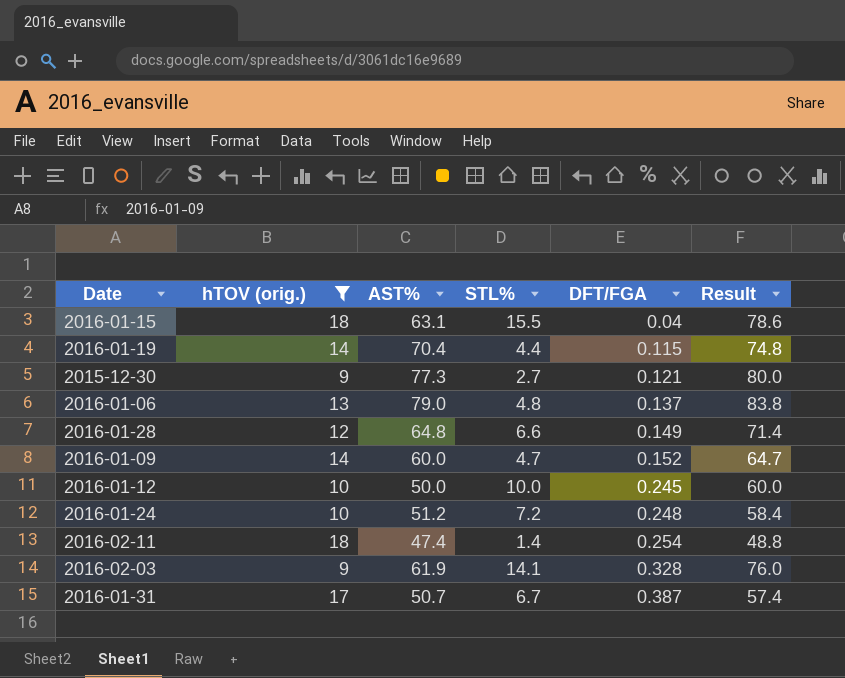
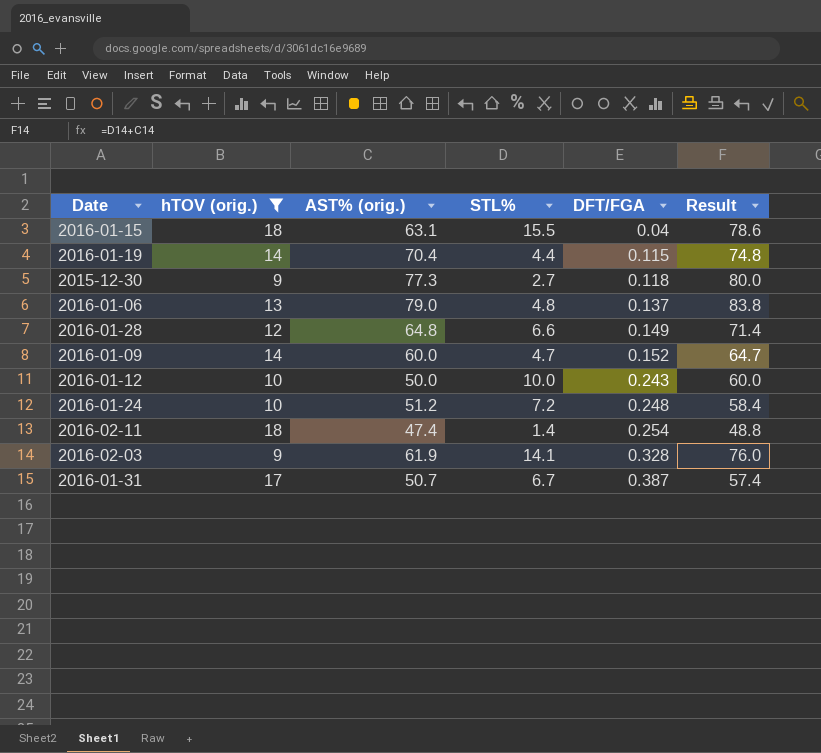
column name: AST% -> AST% (orig.)
2015-12-30 | DFT/FGA: 0.121 -> 0.118
2016-01-12 | DFT/FGA: 0.245 -> 0.243

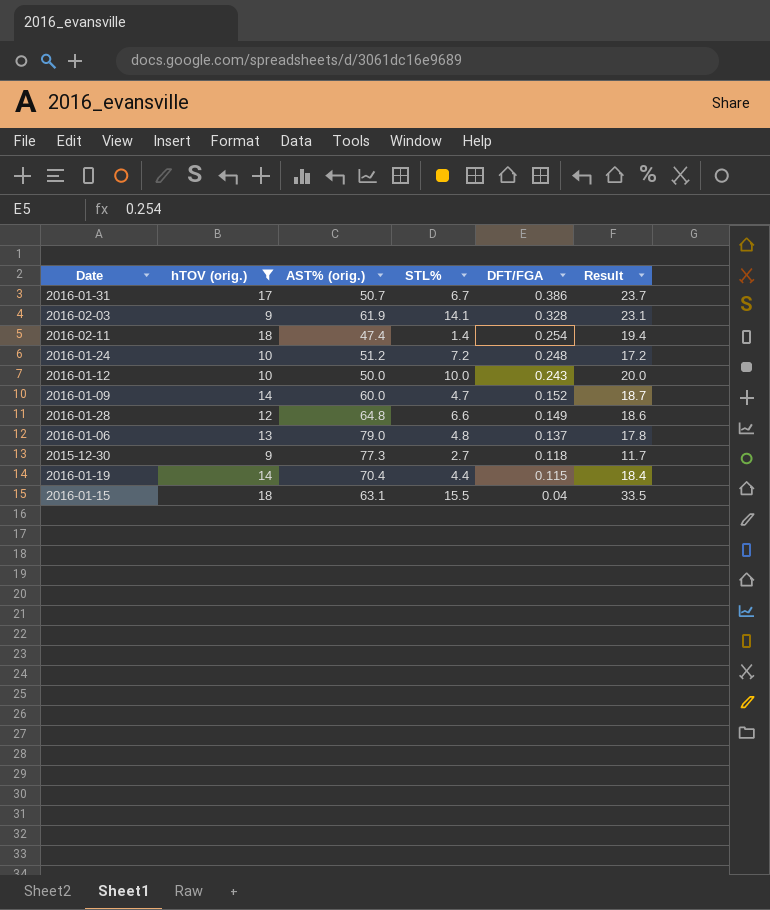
row order: DFT/FGA ascending -> DFT/FGA descending
column Result | formula: [AST% (orig.)] + [STL%] -> [hTOV (orig.)] + [STL%]
2016-01-31 | DFT/FGA: 0.387 -> 0.386

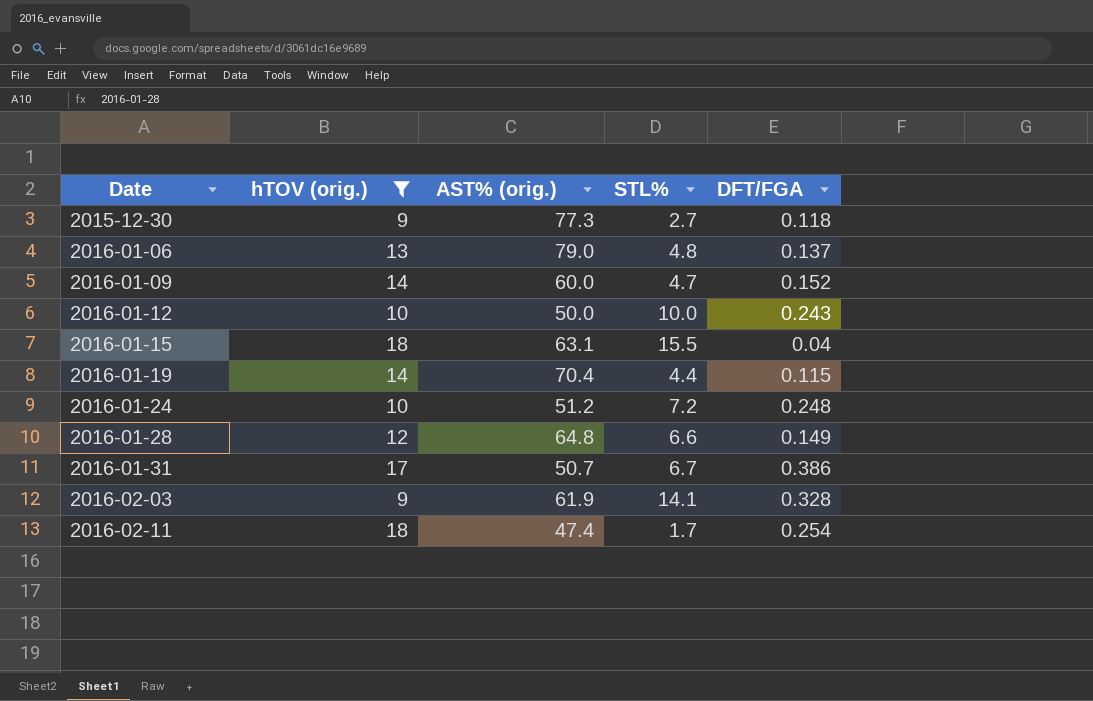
row order: DFT/FGA descending -> Date ascending
column Result | formula: [hTOV (orig.)] + [STL%] -> none
2016-02-11 | STL%: 1.4 -> 1.7

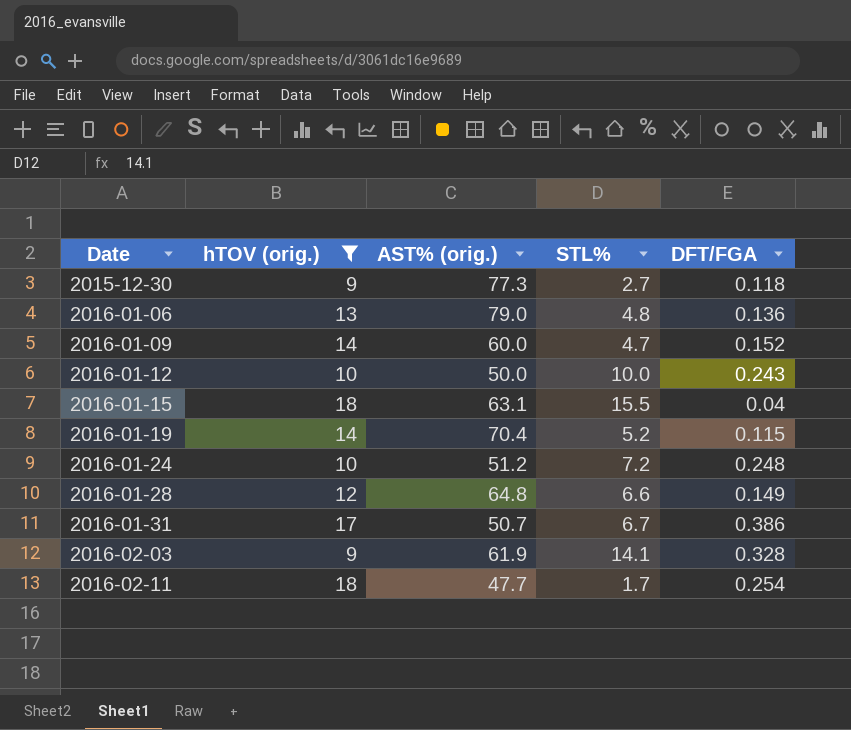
2016-01-06 | DFT/FGA: 0.137 -> 0.136
2016-01-19 | STL%: 4.4 -> 5.2
2016-02-11 | AST% (orig.): 47.4 -> 47.7

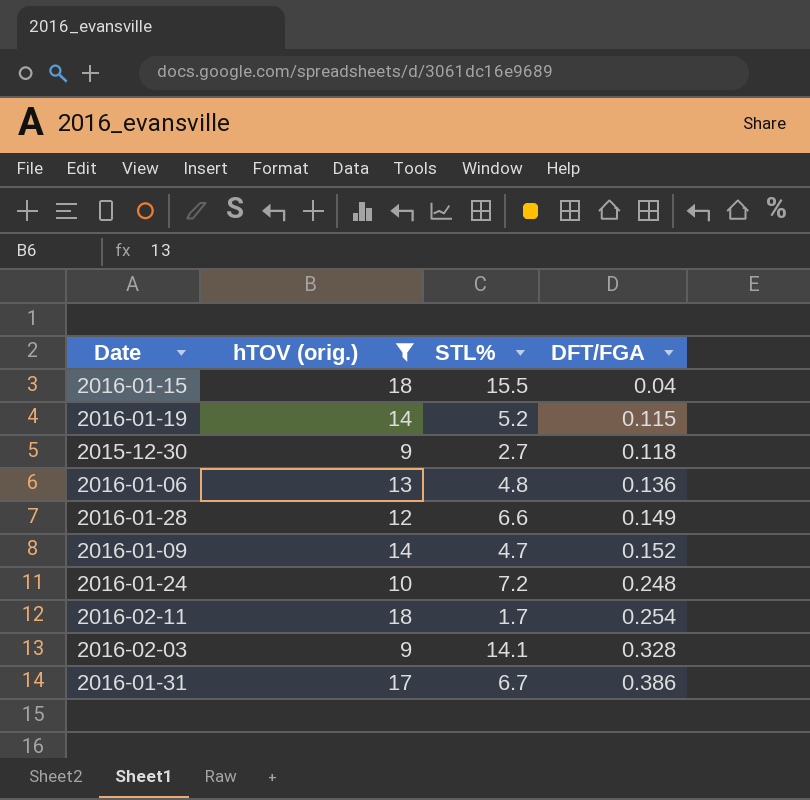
row order: Date ascending -> DFT/FGA ascending
column AST% (orig.) | position: 3 -> none
row 2016-01-12: 10 | 50.0 | 10.0 | 0.243 -> none

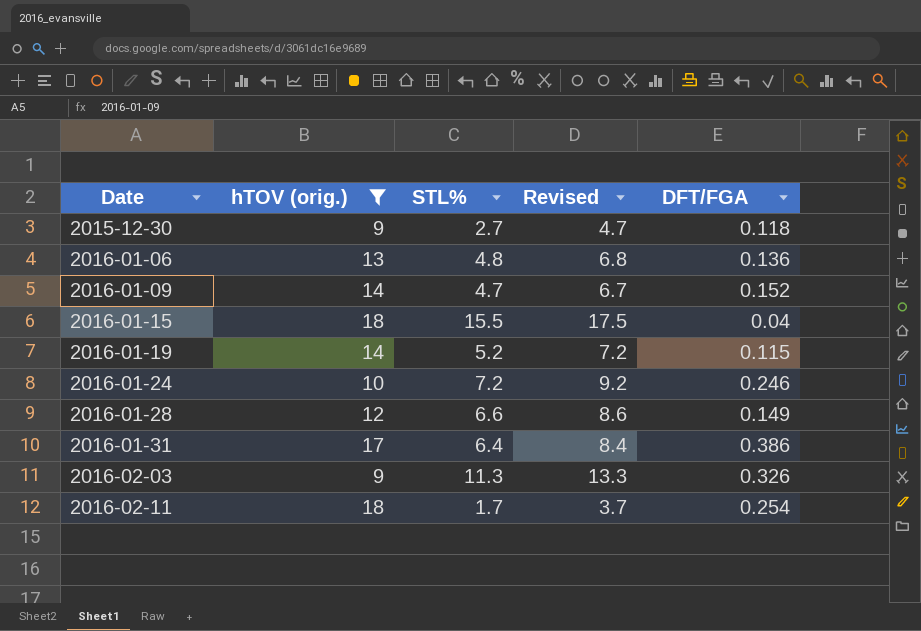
row order: DFT/FGA ascending -> Date ascending
column Revised | formula: none -> [STL%] + 2
2016-01-24 | DFT/FGA: 0.248 -> 0.246
2016-01-31 | STL%: 6.7 -> 6.4
2016-02-03 | STL%: 14.1 -> 11.3
2016-02-03 | DFT/FGA: 0.328 -> 0.326

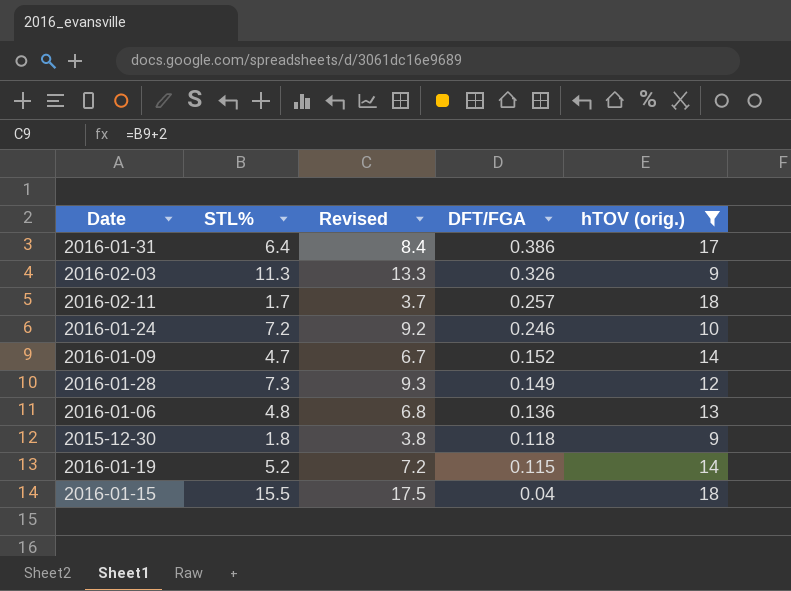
row order: Date ascending -> DFT/FGA descending
column hTOV (orig.) | position: 2 -> 5
2016-02-11 | DFT/FGA: 0.254 -> 0.257
2016-01-28 | STL%: 6.6 -> 7.3
2016-01-28 | Revised: 8.6 -> 9.3
2015-12-30 | STL%: 2.7 -> 1.8
2015-12-30 | Revised: 4.7 -> 3.8

